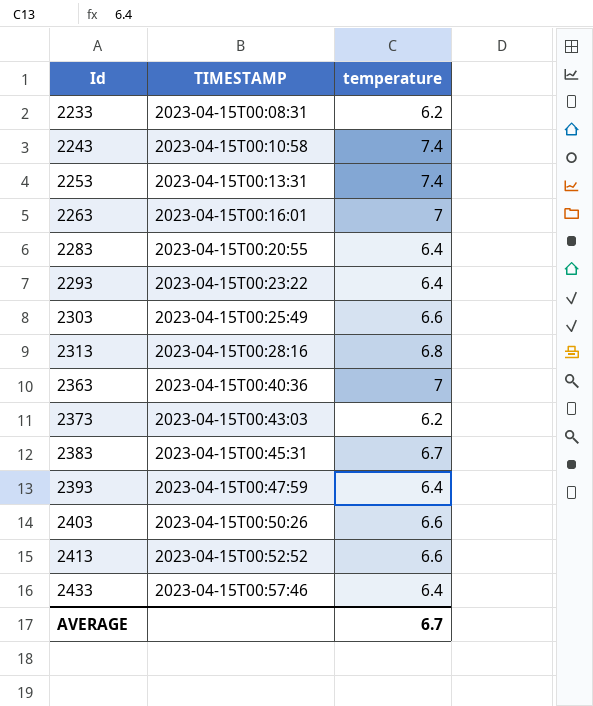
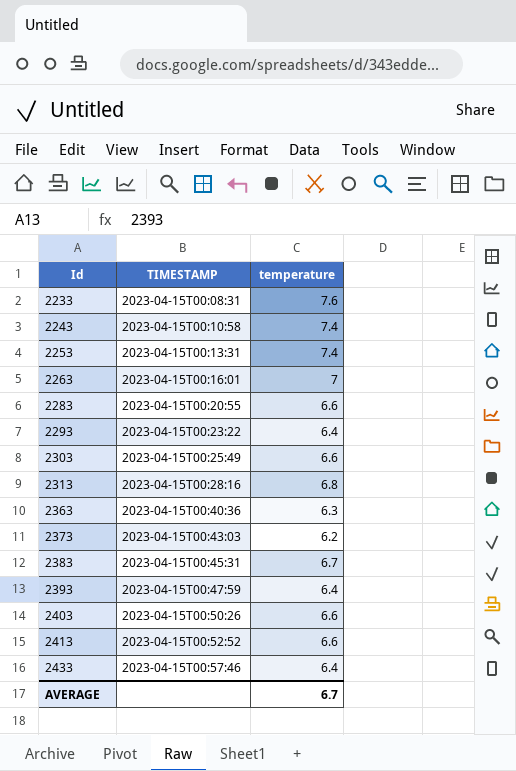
2233 | temperature: 6.2 -> 7.6
2283 | temperature: 6.4 -> 6.6
2363 | temperature: 7 -> 6.3

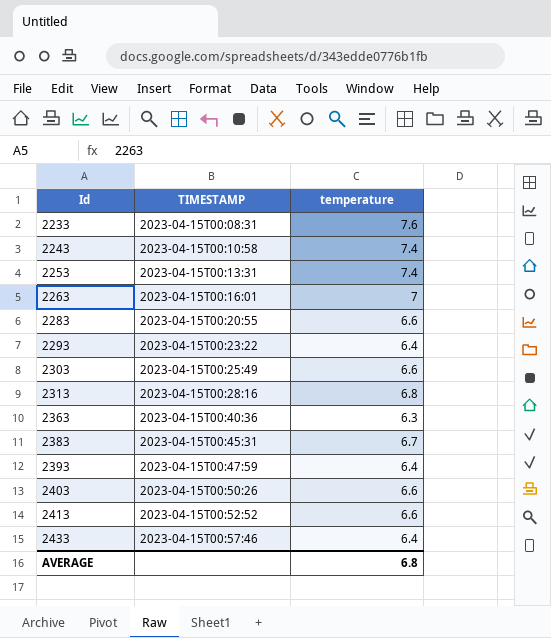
row 2373: 2023-04-15T00:43:03 | 6.2 -> none
AVERAGE | temperature: 6.7 -> 6.8

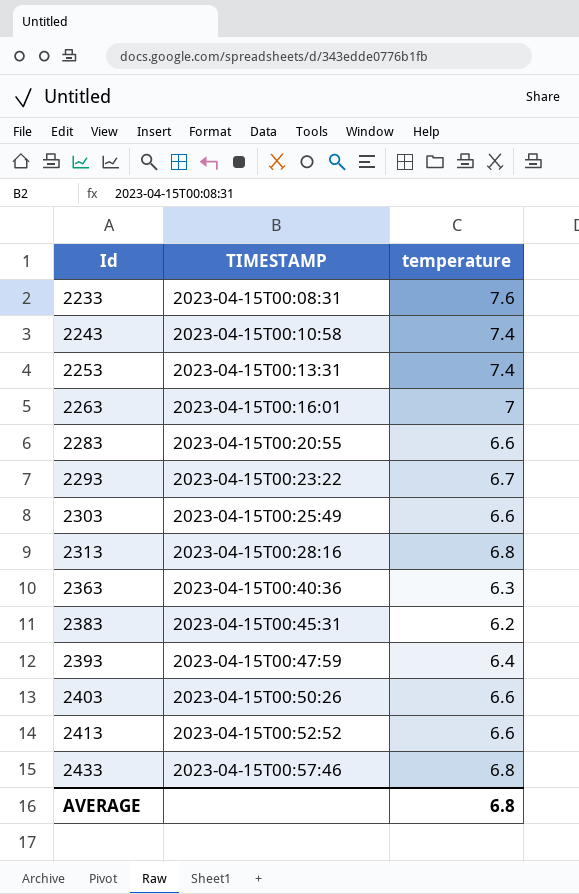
2293 | temperature: 6.4 -> 6.7
2383 | temperature: 6.7 -> 6.2
2433 | temperature: 6.4 -> 6.8

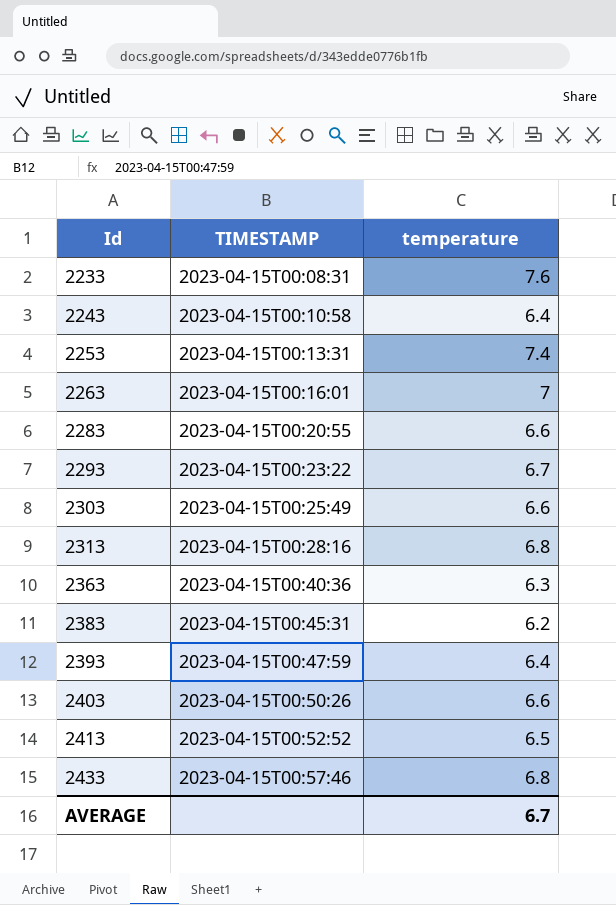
2243 | temperature: 7.4 -> 6.4
2413 | temperature: 6.6 -> 6.5
AVERAGE | temperature: 6.8 -> 6.7

